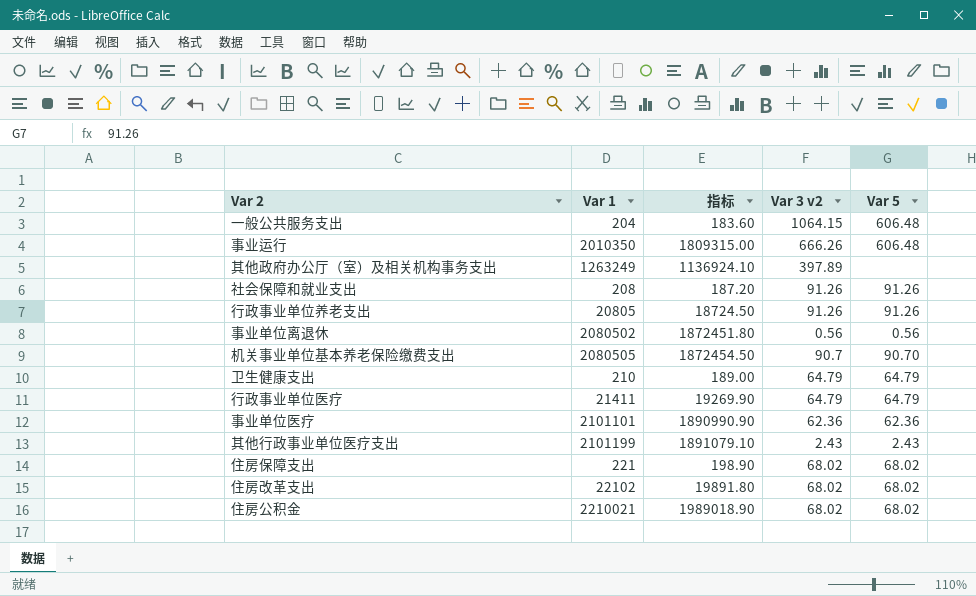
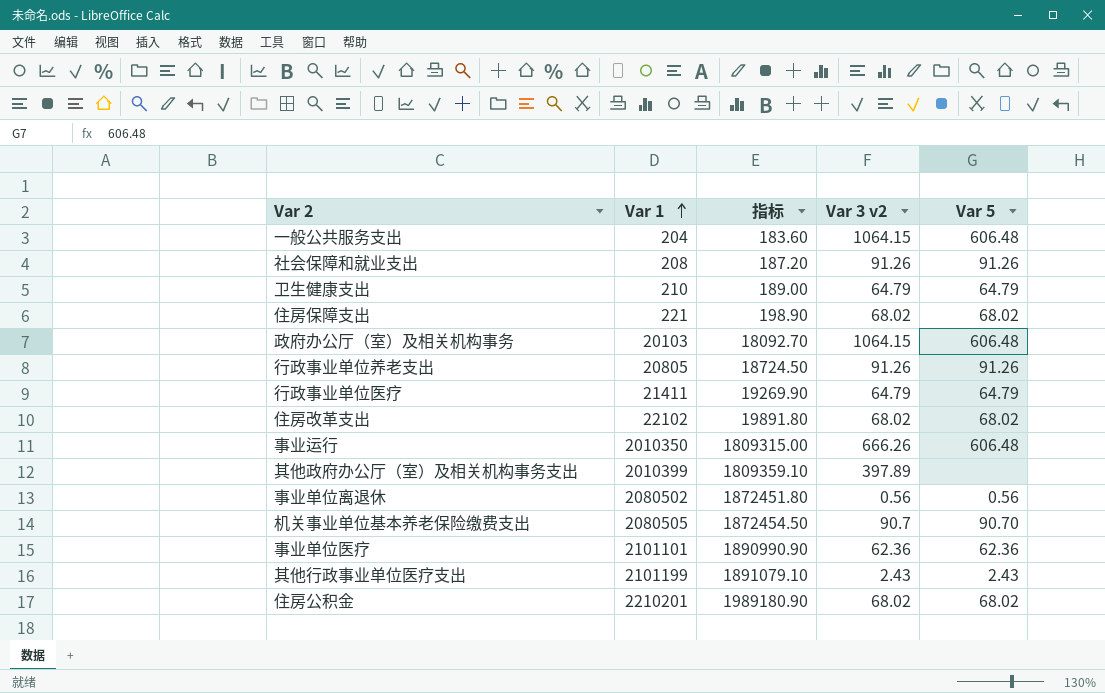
row order: none -> Var 1 ascending
row 政府办公厅（室）及相关机构事务: none -> 20103 | 18092.70 | 1064.15 | 606.48
其他政府办公厅（室）及相关机构事务支出 | Var 1: 1263249 -> 2010399
其他政府办公厅（室）及相关机构事务支出 | 指标: 1136924.10 -> 1809359.10
住房公积金 | Var 1: 2210021 -> 2210201
住房公积金 | 指标: 1989018.90 -> 1989180.90

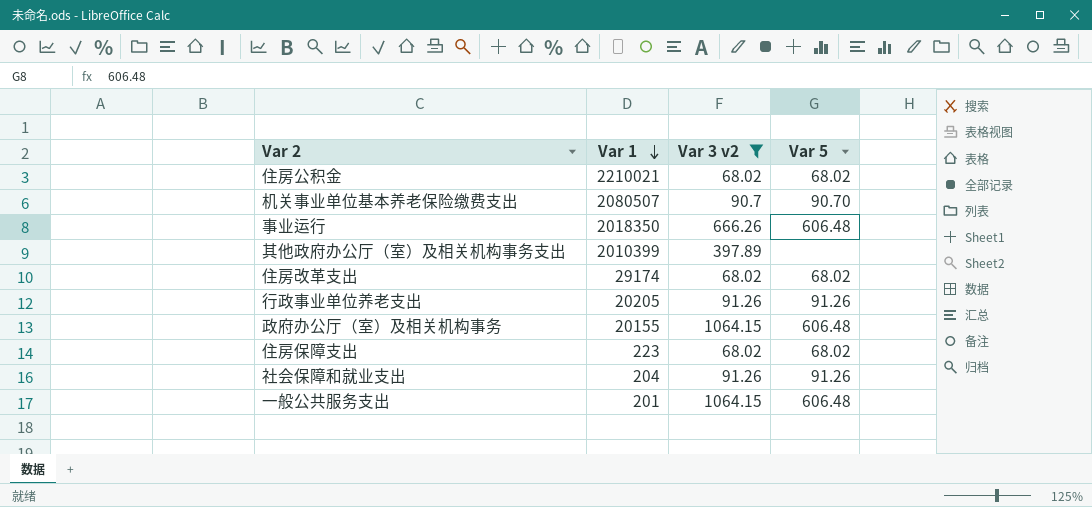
filter: none -> Var 3 v2 >= 68.02
row order: Var 1 ascending -> Var 1 descending
column 指标 | formula: [Var 1] * 0.9 -> none
住房公积金 | Var 1: 2210201 -> 2210021
机关事业单位基本养老保险缴费支出 | Var 1: 2080505 -> 2080507
事业运行 | Var 1: 2010350 -> 2018350
住房改革支出 | Var 1: 22102 -> 29174
行政事业单位养老支出 | Var 1: 20805 -> 20205
政府办公厅（室）及相关机构事务 | Var 1: 20103 -> 20155
住房保障支出 | Var 1: 221 -> 223
社会保障和就业支出 | Var 1: 208 -> 204
一般公共服务支出 | Var 1: 204 -> 201

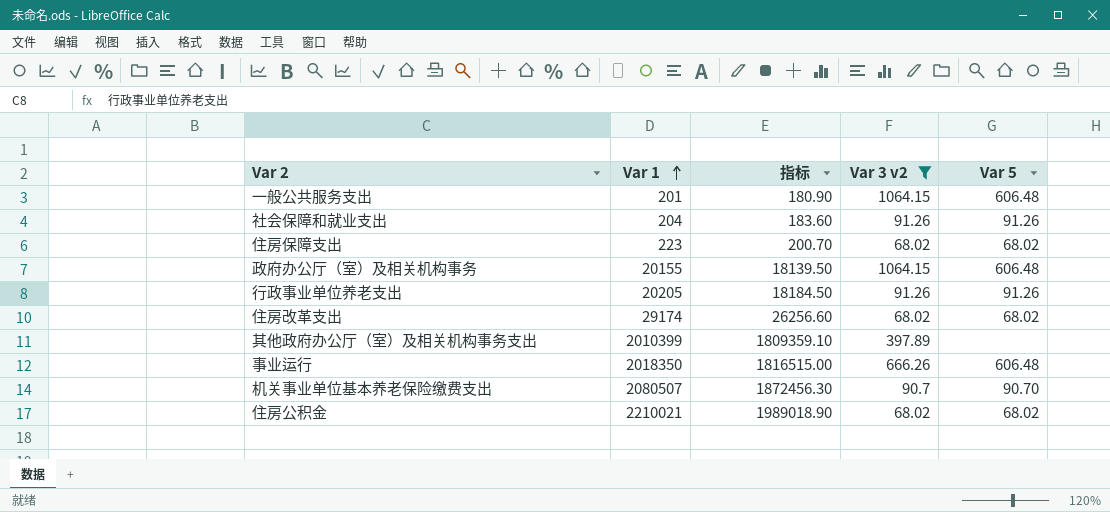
row order: Var 1 descending -> Var 1 ascending
column 指标 | formula: none -> [Var 1] * 0.9

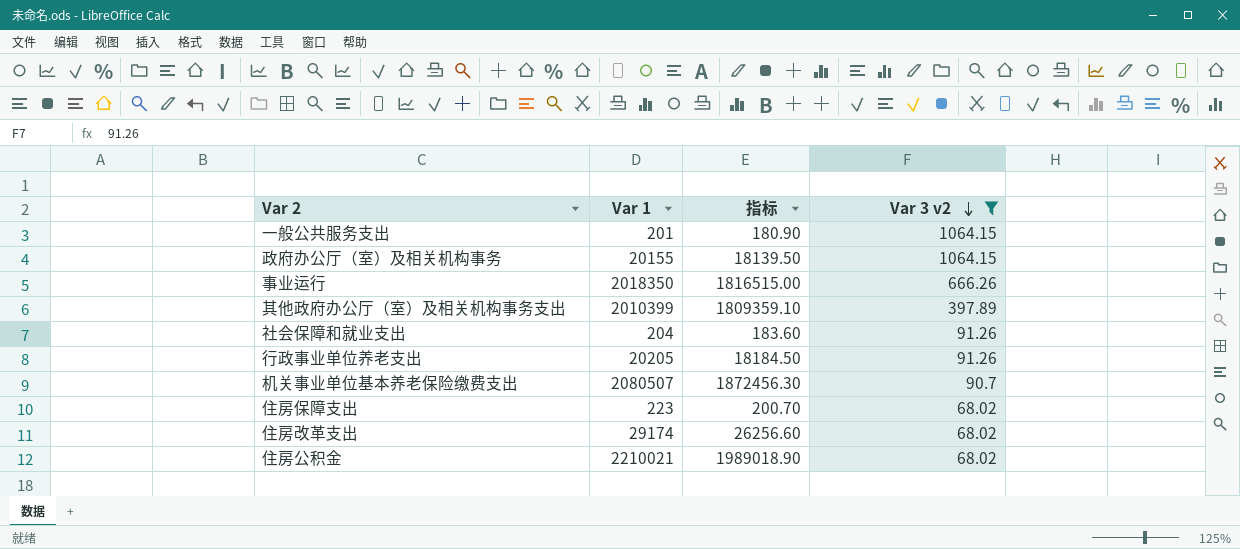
row order: Var 1 ascending -> Var 3 v2 descending
column Var 5 | position: 5 -> none

